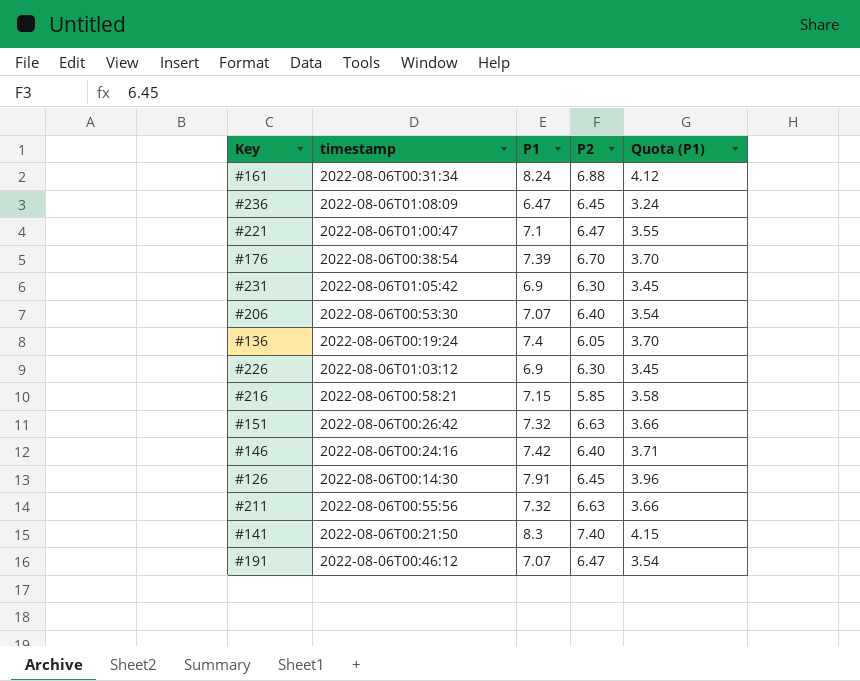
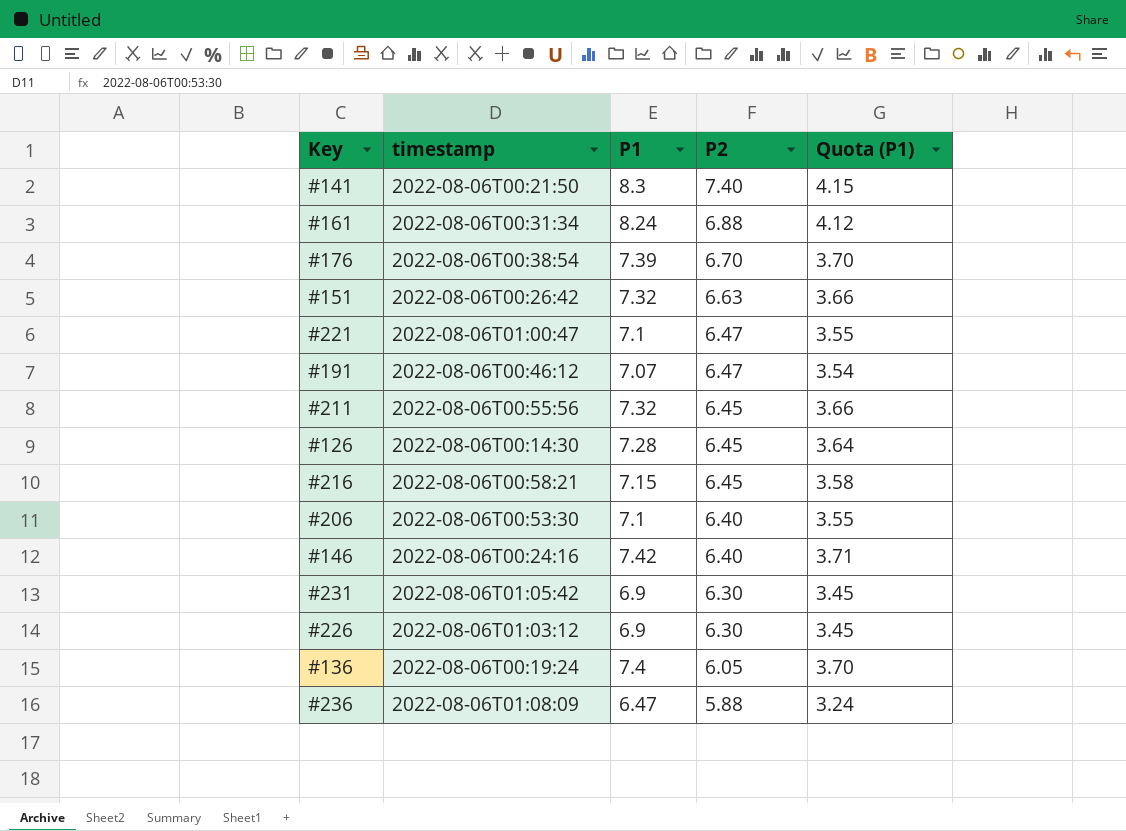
row order: none -> P2 descending
#211 | P2: 6.63 -> 6.45
#126 | P1: 7.91 -> 7.28
#126 | Quota (P1): 3.96 -> 3.64
#216 | P2: 5.85 -> 6.45
#206 | P1: 7.07 -> 7.1
#206 | Quota (P1): 3.54 -> 3.55
#236 | P2: 6.45 -> 5.88

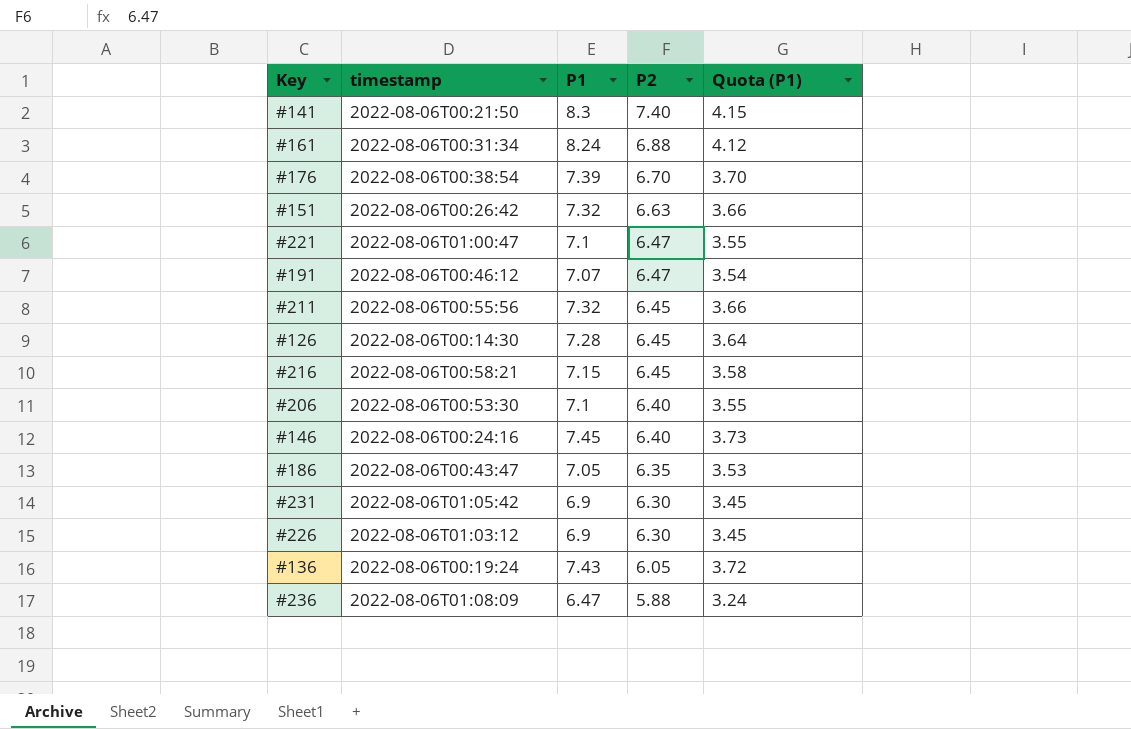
#146 | P1: 7.42 -> 7.45
#146 | Quota (P1): 3.71 -> 3.73
row #186: none -> 2022-08-06T00:43:47 | 7.05 | 6.35 | 3.53
#136 | P1: 7.4 -> 7.43
#136 | Quota (P1): 3.70 -> 3.72

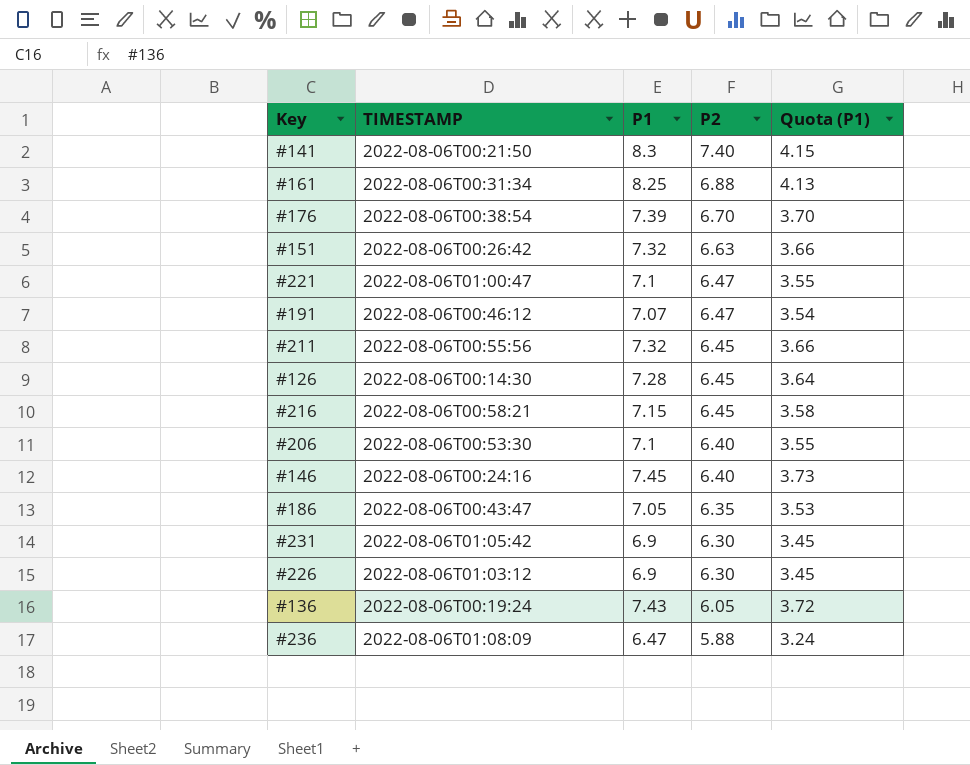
column name: timestamp -> TIMESTAMP
#161 | P1: 8.24 -> 8.25
#161 | Quota (P1): 4.12 -> 4.13

